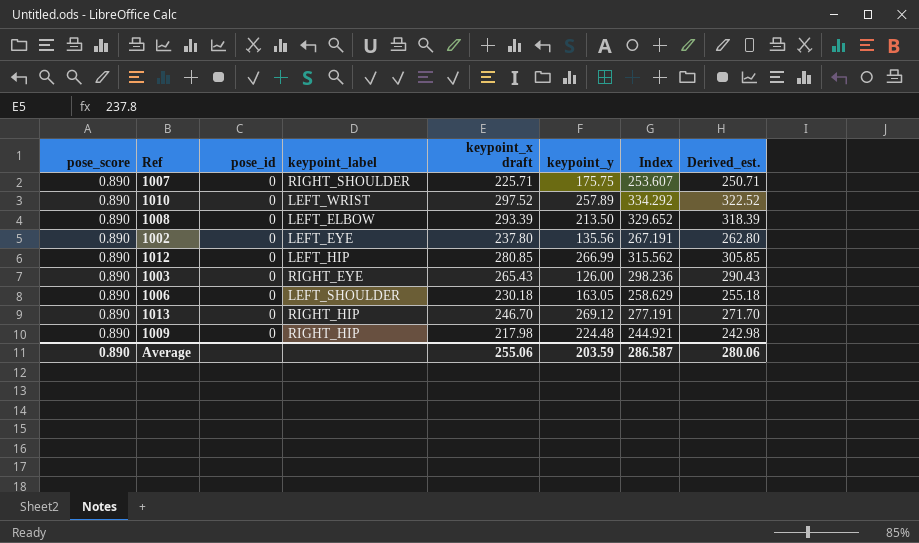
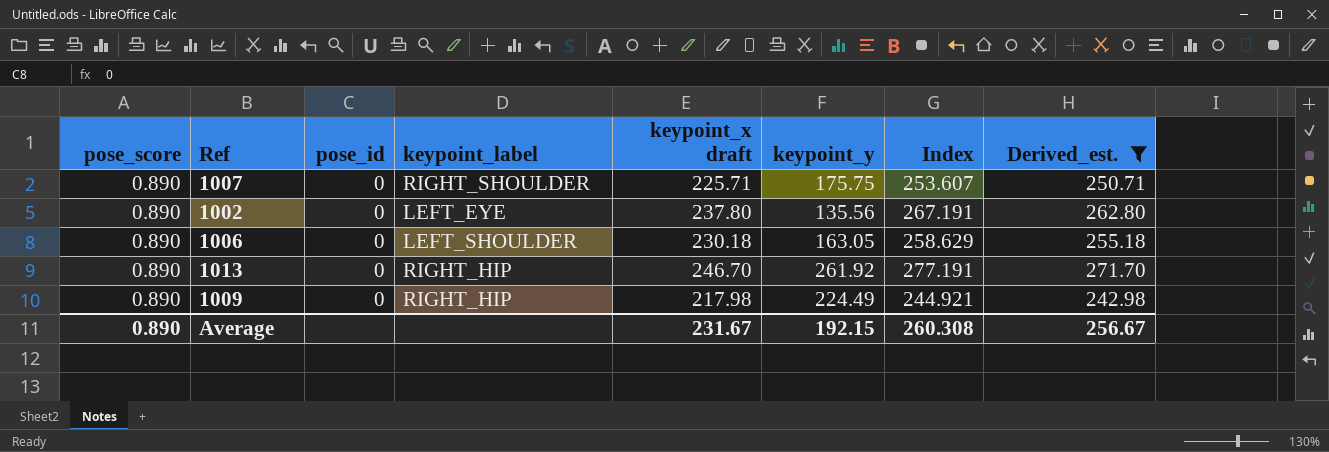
filter: none -> Derived_est. <= 271.70
1013 | keypoint_y: 269.12 -> 261.92
1009 | keypoint_y: 224.48 -> 224.49
Average | keypoint_x draft: 255.06 -> 231.67
Average | keypoint_y: 203.59 -> 192.15
Average | Index: 286.587 -> 260.308
Average | Derived_est.: 280.06 -> 256.67

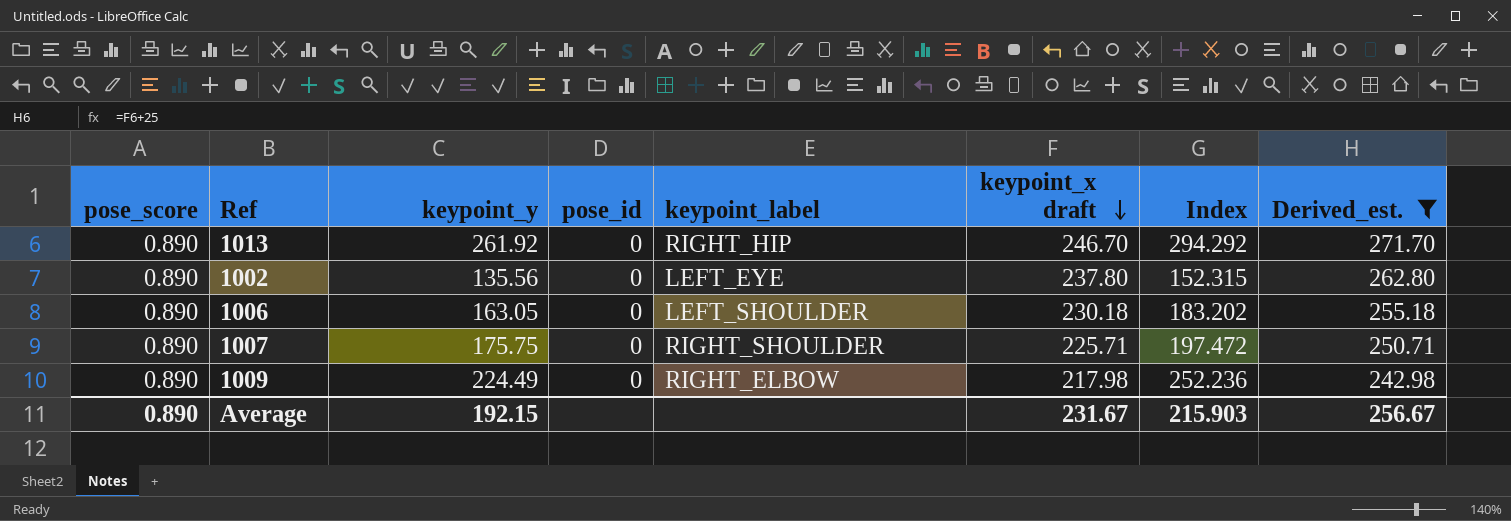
row order: none -> keypoint_x draft descending
column keypoint_y | position: 6 -> 3
column Index | formula: [keypoint_x draft] / [pose_score] -> [keypoint_y] / [pose_score]
1009 | keypoint_label: RIGHT_HIP -> RIGHT_ELBOW
Average | Index: 260.308 -> 215.903

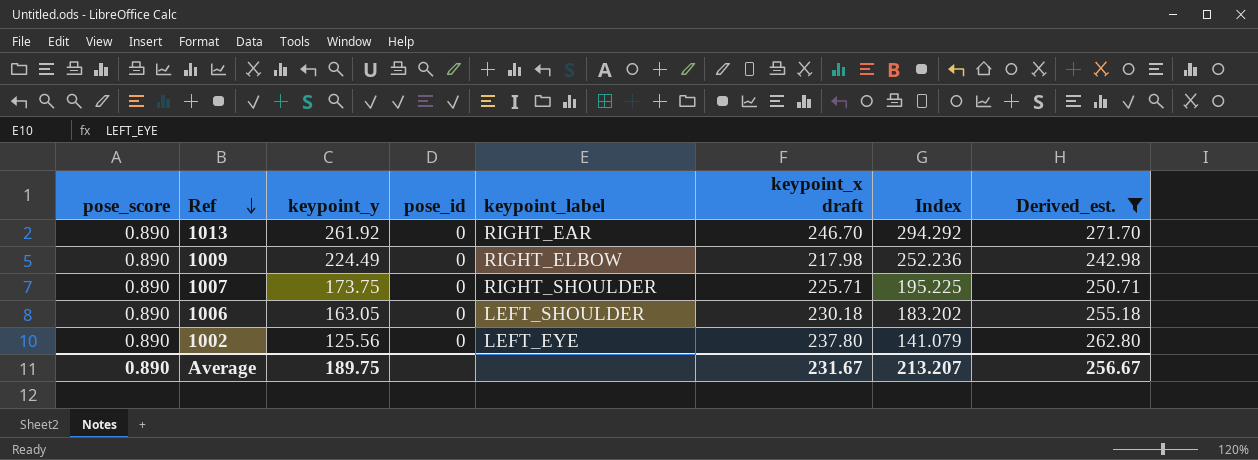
row order: keypoint_x draft descending -> Ref descending
1013 | keypoint_label: RIGHT_HIP -> RIGHT_EAR
1007 | keypoint_y: 175.75 -> 173.75
1007 | Index: 197.472 -> 195.225
1002 | keypoint_y: 135.56 -> 125.56
1002 | Index: 152.315 -> 141.079
Average | keypoint_y: 192.15 -> 189.75
Average | Index: 215.903 -> 213.207

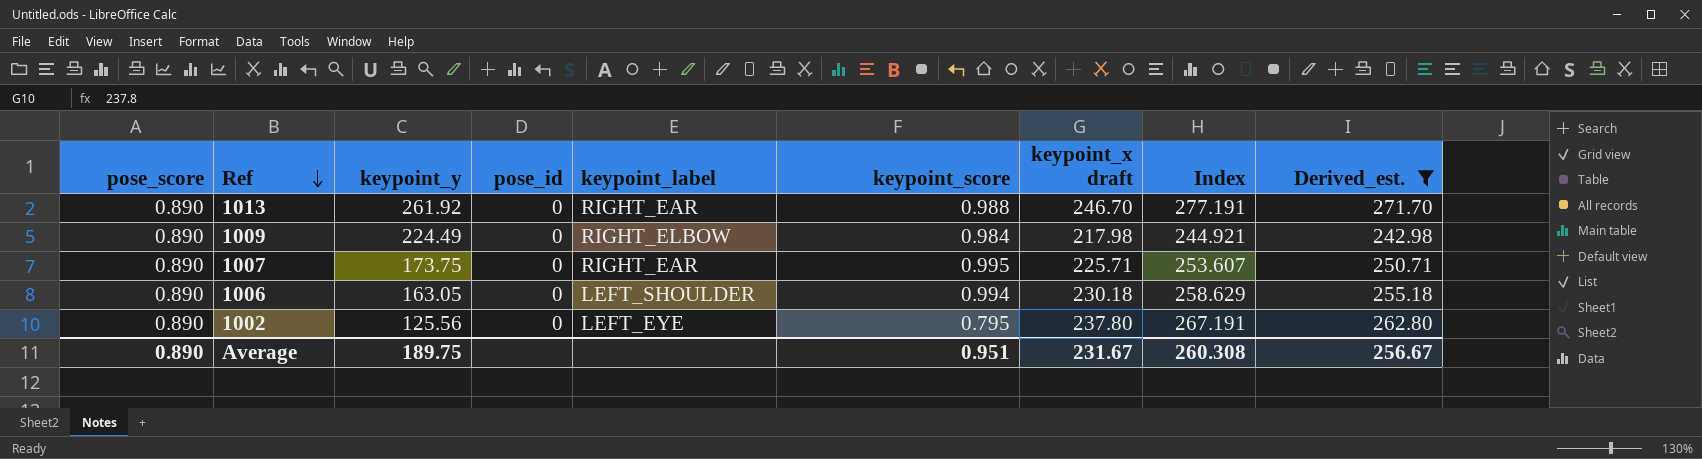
column keypoint_score | position: none -> 6
column Index | formula: [keypoint_y] / [pose_score] -> [keypoint_x draft] / [pose_score]
1007 | keypoint_label: RIGHT_SHOULDER -> RIGHT_EAR
Average | Index: 213.207 -> 260.308

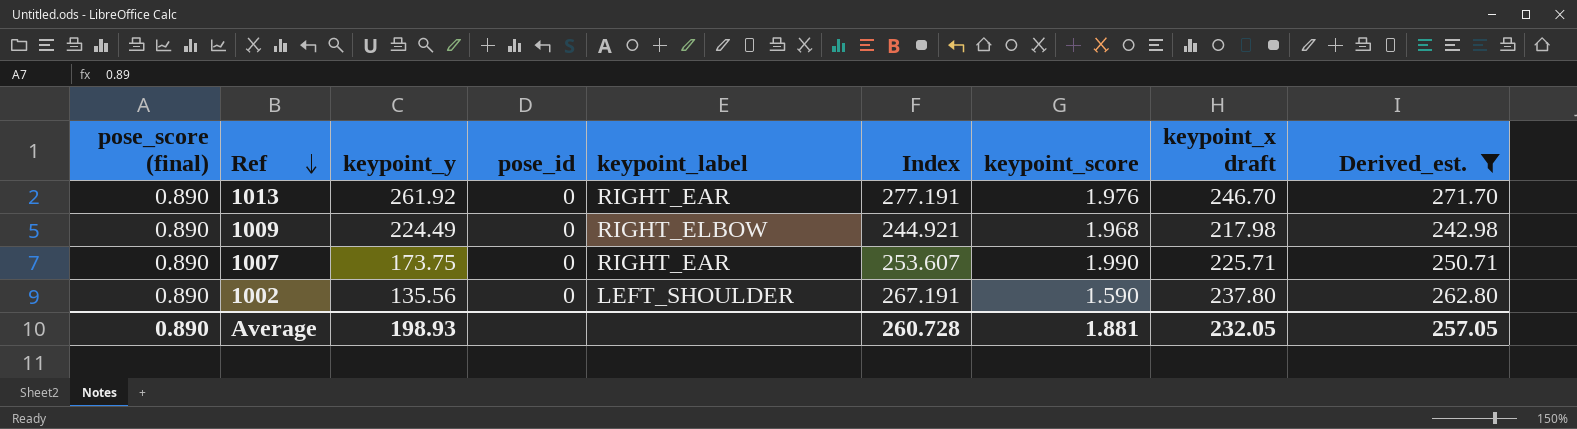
column name: pose_score -> pose_score (final)
column Index | position: 8 -> 6
row 1006: 0.890 | 163.05 | 0 | LEFT_SHOULDER | 0.994 | 230.18 | 258.629 | 255.18 -> none
1013 | keypoint_score: 0.988 -> 1.976
1009 | keypoint_score: 0.984 -> 1.968
1007 | keypoint_score: 0.995 -> 1.990
1002 | keypoint_y: 125.56 -> 135.56
1002 | keypoint_label: LEFT_EYE -> LEFT_SHOULDER
1002 | keypoint_score: 0.795 -> 1.590
Average | keypoint_y: 189.75 -> 198.93
Average | Index: 260.308 -> 260.728
Average | keypoint_score: 0.951 -> 1.881
Average | keypoint_x draft: 231.67 -> 232.05
Average | Derived_est.: 256.67 -> 257.05

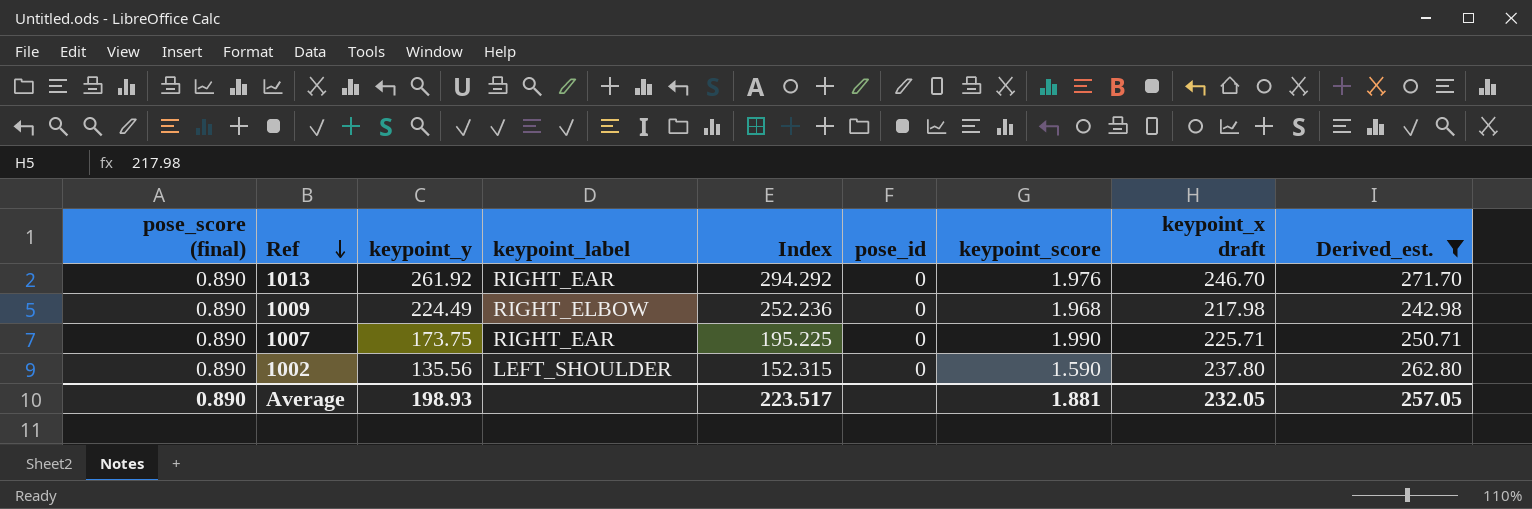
column Index | formula: [keypoint_x draft] / [pose_score (final)] -> [keypoint_y] / [pose_score (final)]
column pose_id | position: 4 -> 6
Average | Index: 260.728 -> 223.517

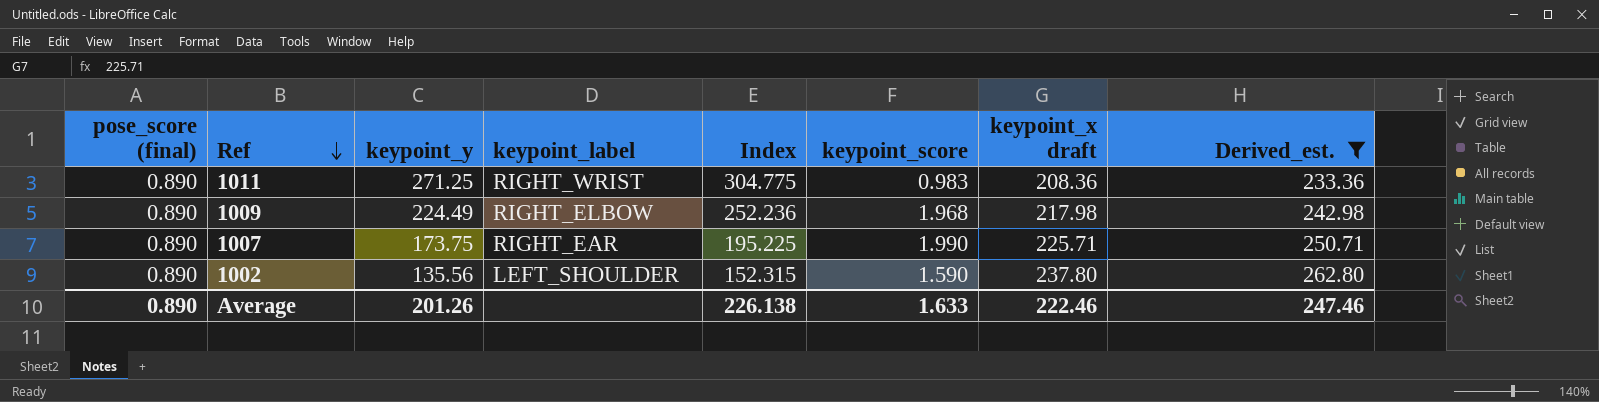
column pose_id | position: 6 -> none
row 1013: 0.890 | 261.92 | RIGHT_EAR | 294.292 | 0 | 1.976 | 246.70 | 271.70 -> none
row 1011: none -> 0.890 | 271.25 | RIGHT_WRIST | 304.775 | 0.983 | 208.36 | 233.36
Average | keypoint_y: 198.93 -> 201.26
Average | Index: 223.517 -> 226.138
Average | keypoint_score: 1.881 -> 1.633
Average | keypoint_x draft: 232.05 -> 222.46
Average | Derived_est.: 257.05 -> 247.46

